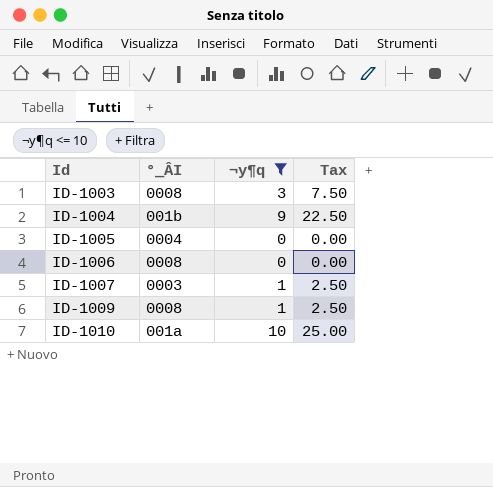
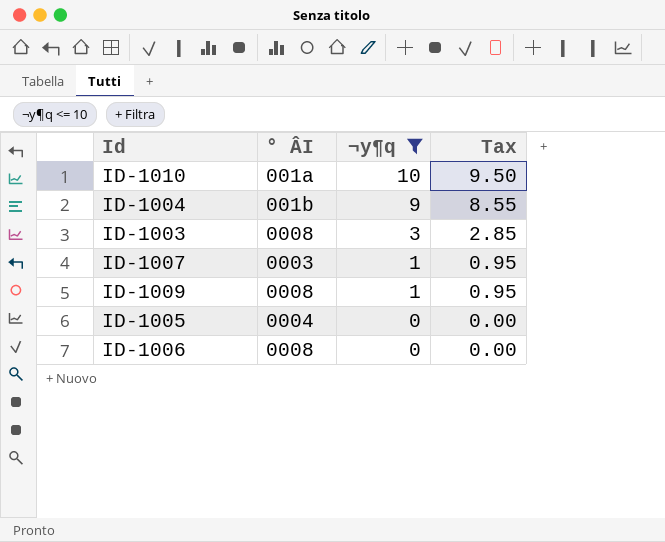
row order: Id ascending -> ¬y¶q descending
column name: °_ÂI -> ° ÂI
column Tax | formula: [¬y¶q] * 2.5 -> [¬y¶q] * 0.95

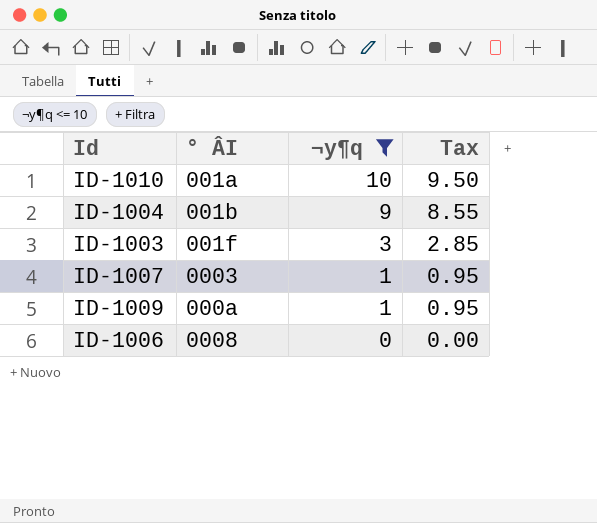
row ID-1005: 0004 | 0 | 0.00 -> none
ID-1003 | ° ÂI: 0008 -> 001f
ID-1009 | ° ÂI: 0008 -> 000a

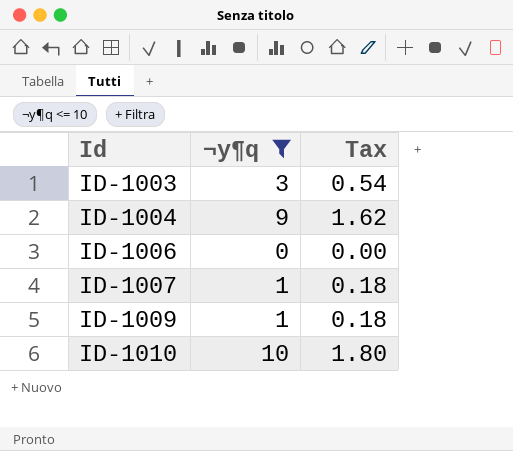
row order: ¬y¶q descending -> Id ascending
column ° ÂI | position: 2 -> none
column Tax | formula: [¬y¶q] * 0.95 -> [¬y¶q] * 0.18

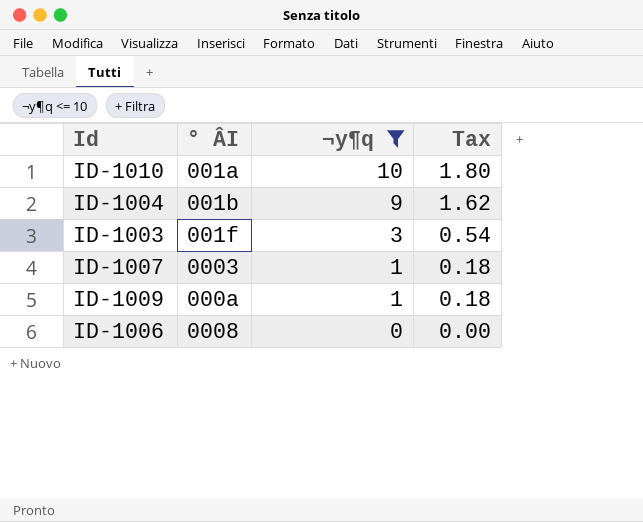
row order: Id ascending -> ¬y¶q descending
column ° ÂI | position: none -> 2

